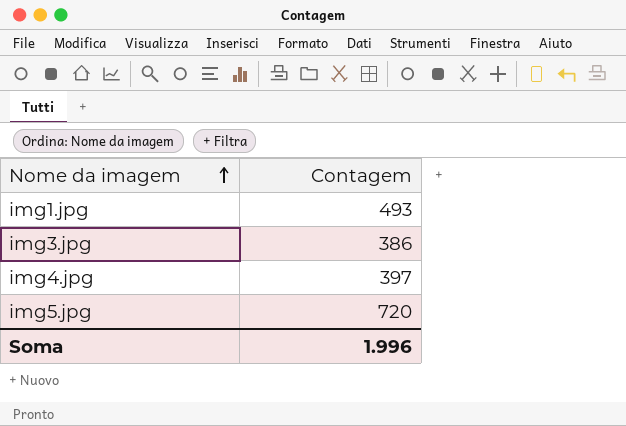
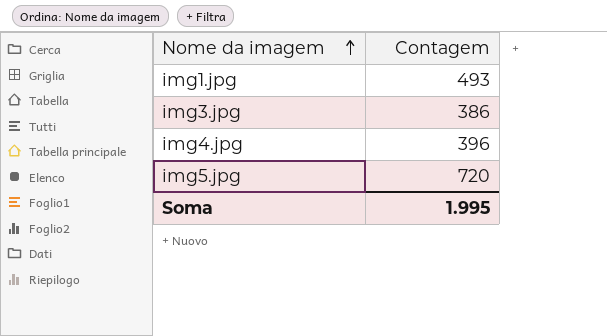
img4.jpg | Contagem: 397 -> 396
Soma | Contagem: 1.996 -> 1.995

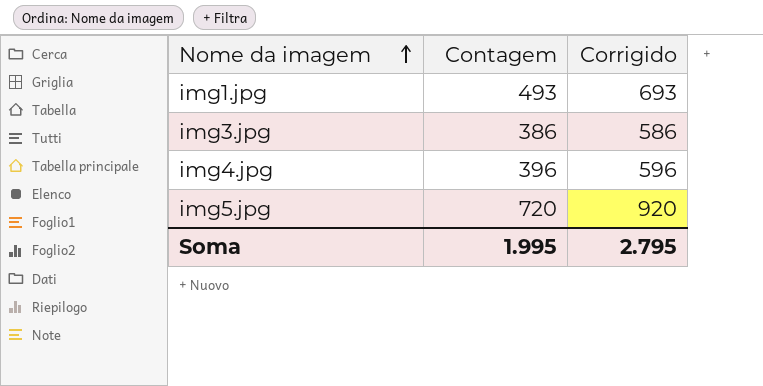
column Corrigido | formula: none -> [Contagem] + 200

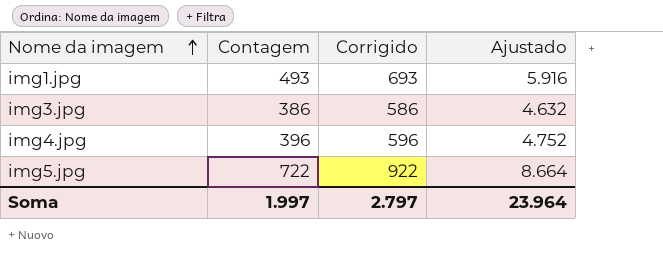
column Ajustado | formula: none -> [Contagem] * 12
img5.jpg | Contagem: 720 -> 722
img5.jpg | Corrigido: 920 -> 922
Soma | Contagem: 1.995 -> 1.997
Soma | Corrigido: 2.795 -> 2.797

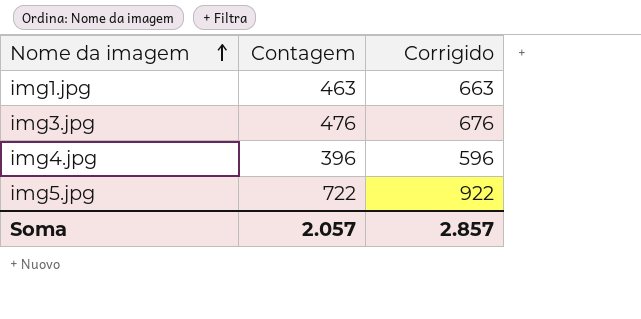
column Ajustado | formula: [Contagem] * 12 -> none
img1.jpg | Contagem: 493 -> 463
img1.jpg | Corrigido: 693 -> 663
img3.jpg | Contagem: 386 -> 476
img3.jpg | Corrigido: 586 -> 676
Soma | Contagem: 1.997 -> 2.057
Soma | Corrigido: 2.797 -> 2.857

